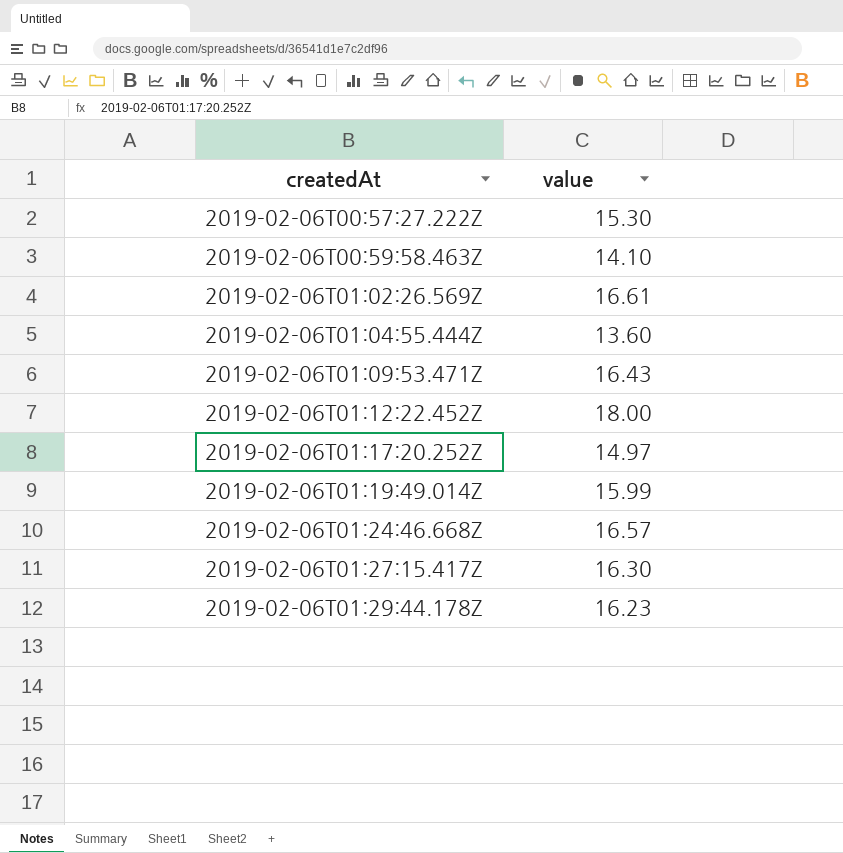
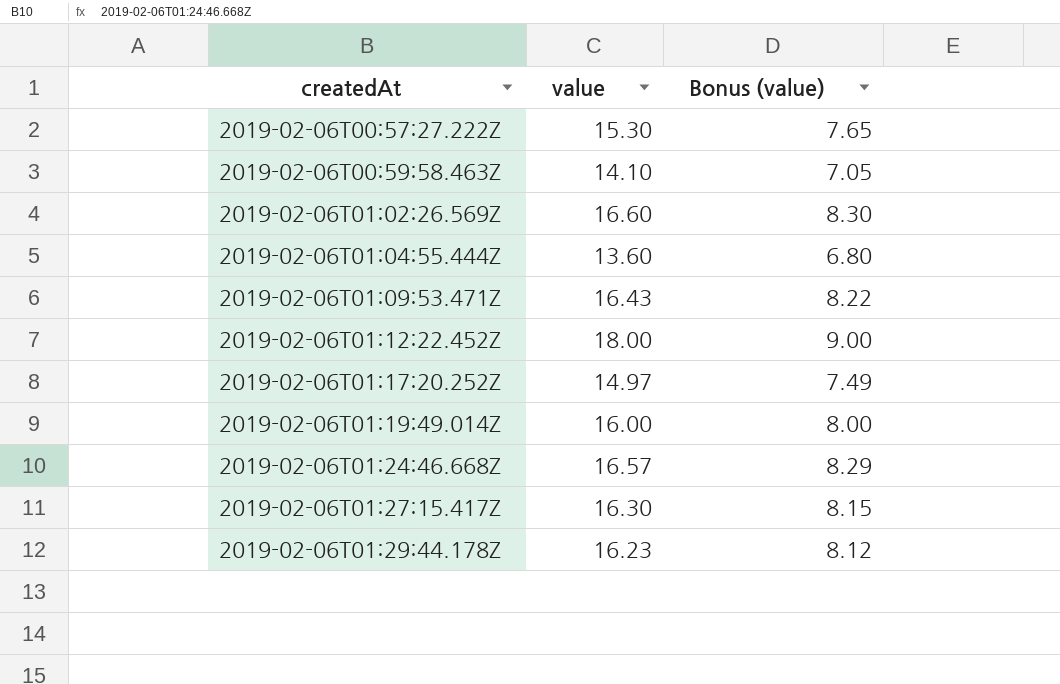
column Bonus (value) | formula: none -> [value] * 0.5
2019-02-06T01:02:26.569Z | value: 16.61 -> 16.60
2019-02-06T01:19:49.014Z | value: 15.99 -> 16.00

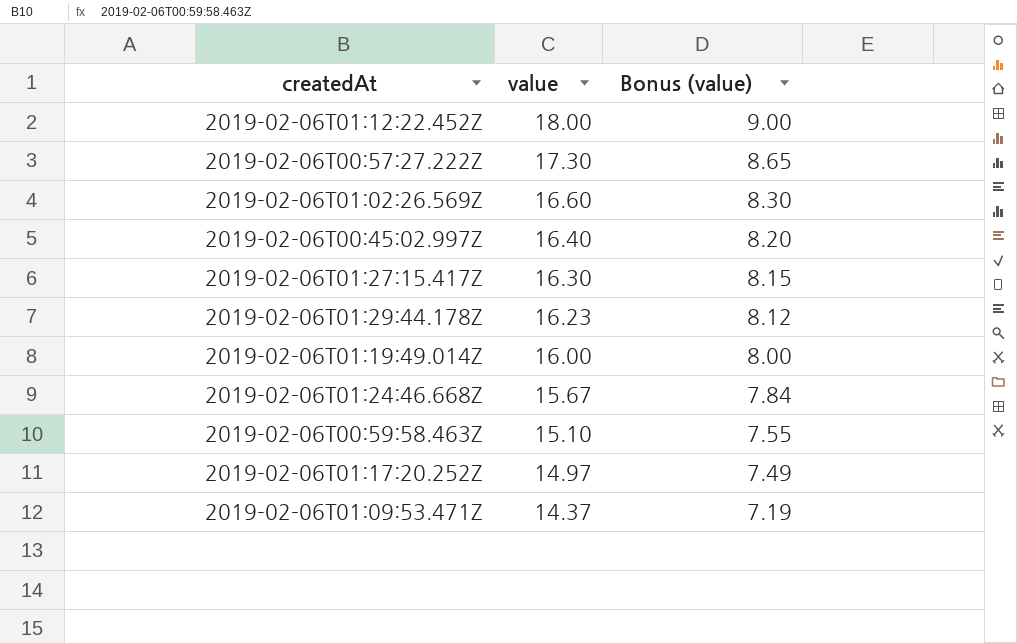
row order: createdAt ascending -> value descending
row 2019-02-06T01:04:55.444Z: 13.60 | 6.80 -> none
2019-02-06T00:57:27.222Z | value: 15.30 -> 17.30
2019-02-06T00:57:27.222Z | Bonus (value): 7.65 -> 8.65
row 2019-02-06T00:45:02.997Z: none -> 16.40 | 8.20
2019-02-06T01:24:46.668Z | value: 16.57 -> 15.67
2019-02-06T01:24:46.668Z | Bonus (value): 8.29 -> 7.84
2019-02-06T00:59:58.463Z | value: 14.10 -> 15.10
2019-02-06T00:59:58.463Z | Bonus (value): 7.05 -> 7.55
2019-02-06T01:09:53.471Z | value: 16.43 -> 14.37
2019-02-06T01:09:53.471Z | Bonus (value): 8.22 -> 7.19

